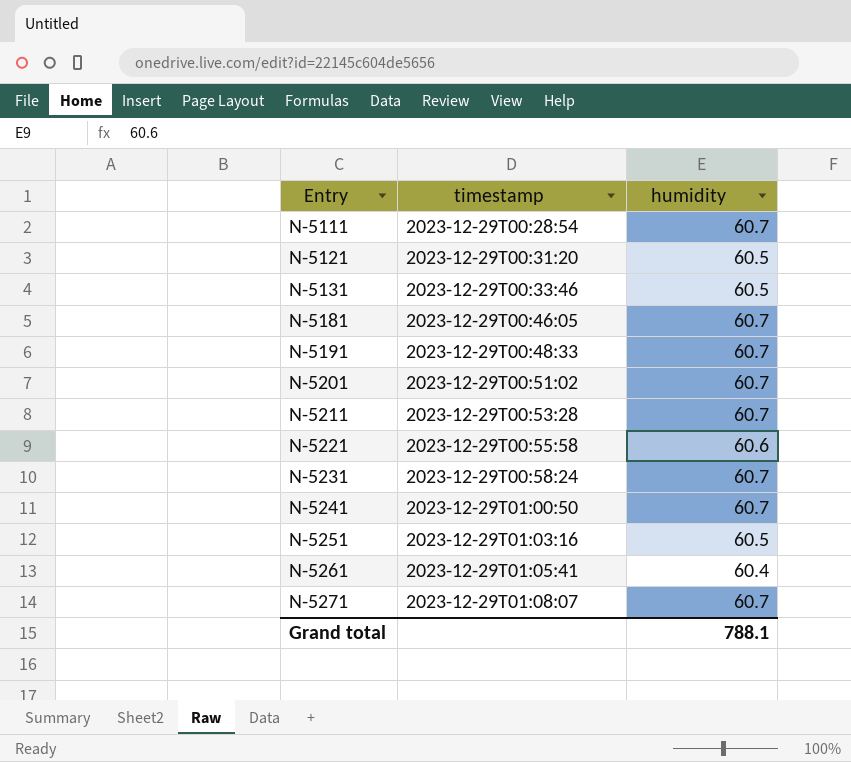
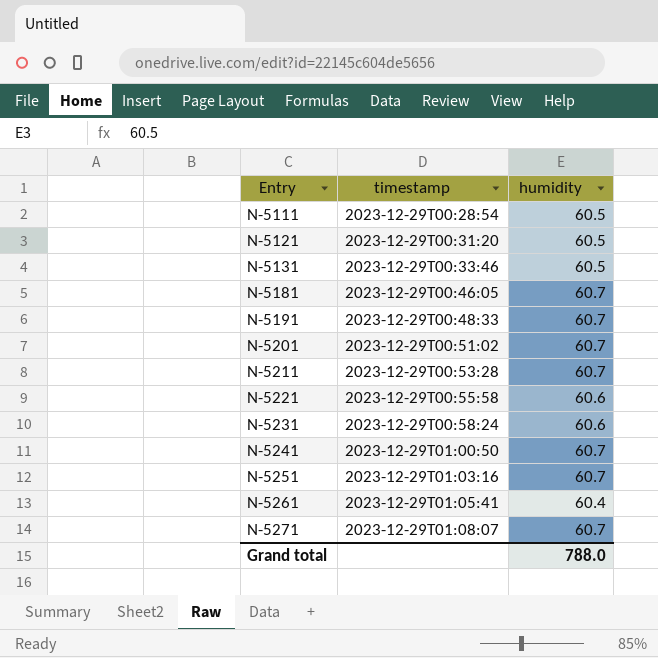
N-5111 | humidity: 60.7 -> 60.5
N-5231 | humidity: 60.7 -> 60.6
N-5251 | humidity: 60.5 -> 60.7
Grand total | humidity: 788.1 -> 788.0

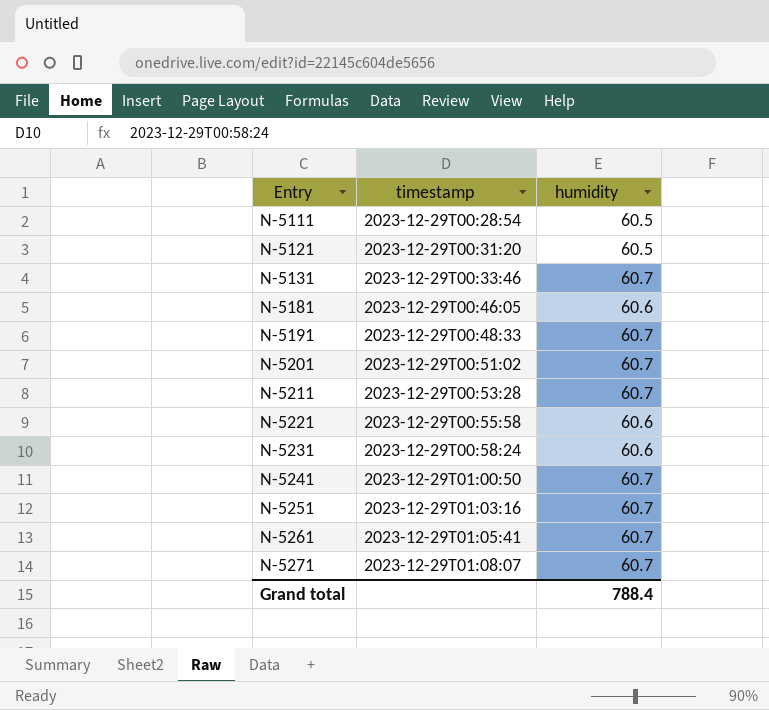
N-5131 | humidity: 60.5 -> 60.7
N-5181 | humidity: 60.7 -> 60.6
N-5261 | humidity: 60.4 -> 60.7
Grand total | humidity: 788.0 -> 788.4

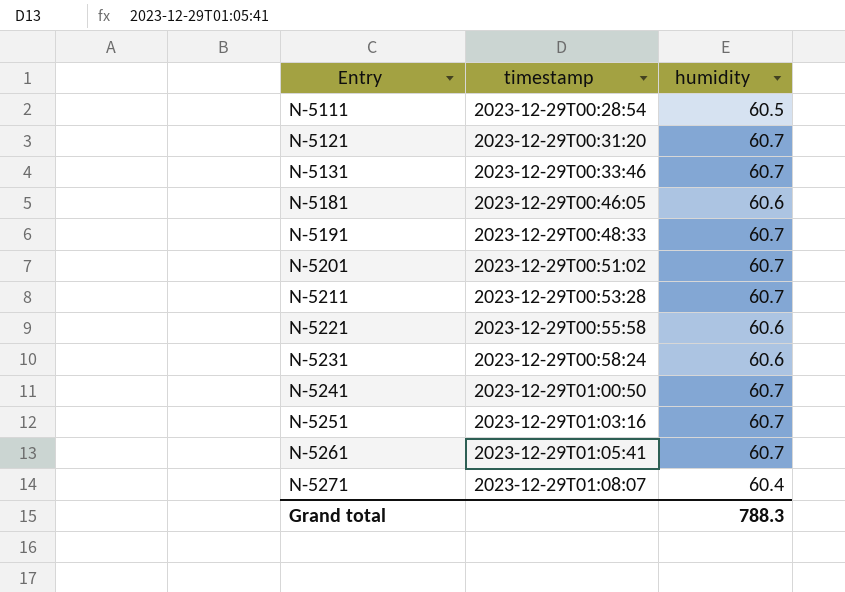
N-5121 | humidity: 60.5 -> 60.7
N-5271 | humidity: 60.7 -> 60.4
Grand total | humidity: 788.4 -> 788.3

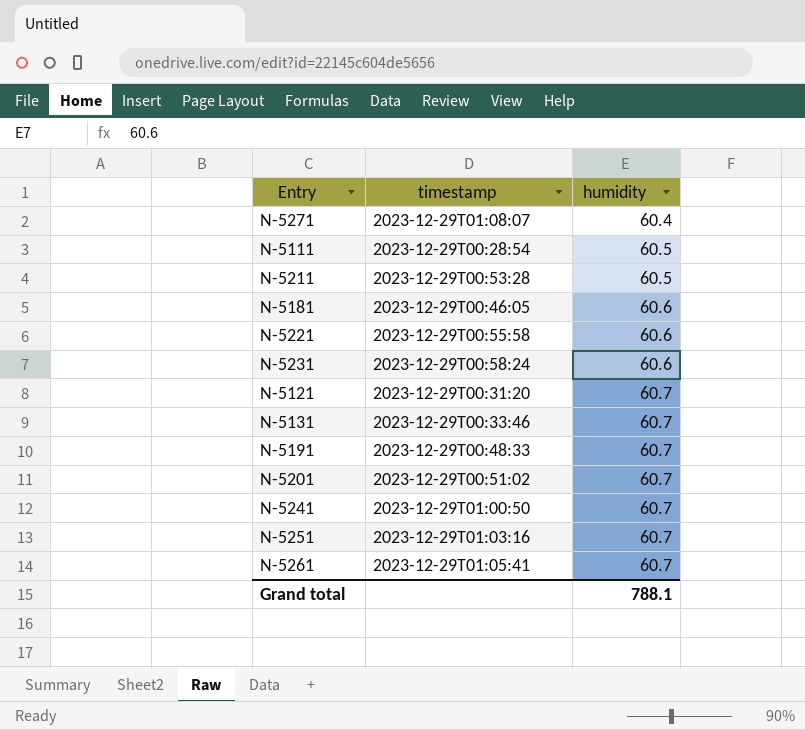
row order: Entry ascending -> humidity ascending
N-5211 | humidity: 60.7 -> 60.5
Grand total | humidity: 788.3 -> 788.1

